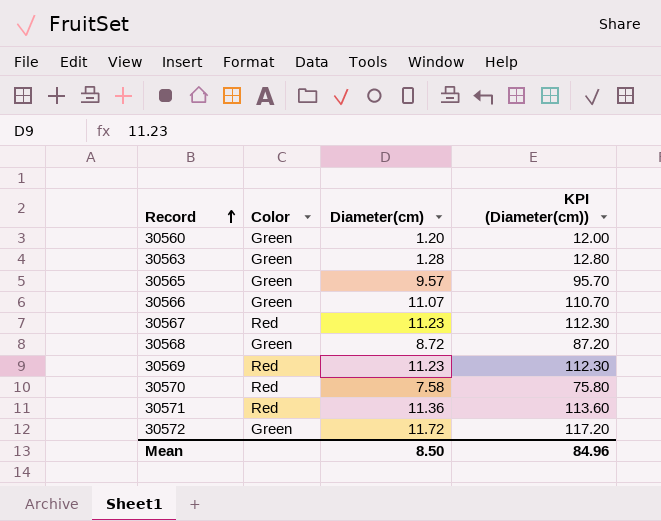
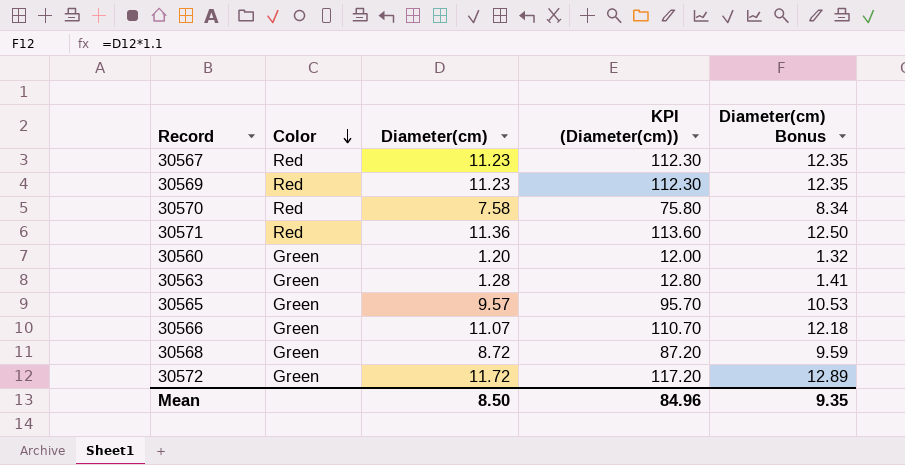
row order: Record ascending -> Color descending
column Diameter(cm) Bonus | formula: none -> [Diameter(cm)] * 1.1

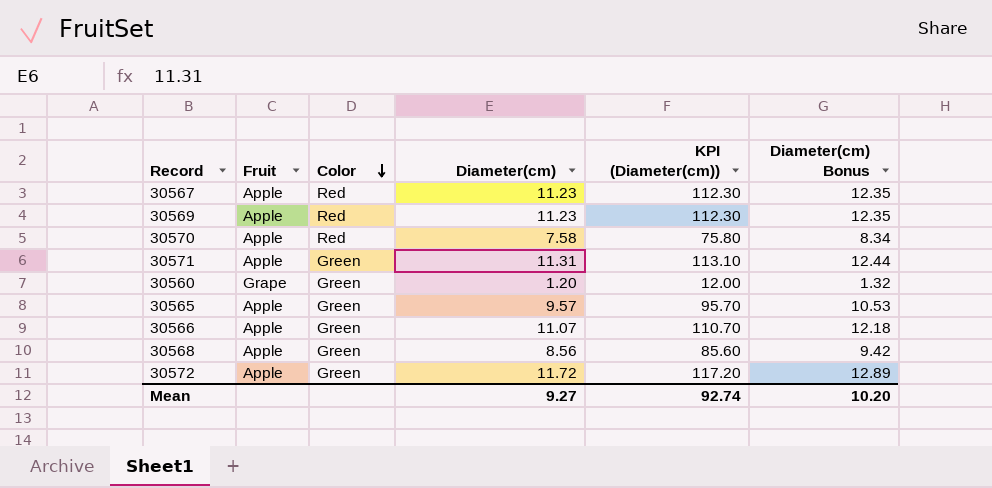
column Fruit | position: none -> 2
row 30563: Green | 1.28 | 12.80 | 1.41 -> none
30571 | Color: Red -> Green
30571 | Diameter(cm): 11.36 -> 11.31
30571 | KPI (Diameter(cm)): 113.60 -> 113.10
30571 | Diameter(cm) Bonus: 12.50 -> 12.44
30568 | Diameter(cm): 8.72 -> 8.56
30568 | KPI (Diameter(cm)): 87.20 -> 85.60
30568 | Diameter(cm) Bonus: 9.59 -> 9.42
Mean | Diameter(cm): 8.50 -> 9.27
Mean | KPI (Diameter(cm)): 84.96 -> 92.74
Mean | Diameter(cm) Bonus: 9.35 -> 10.20

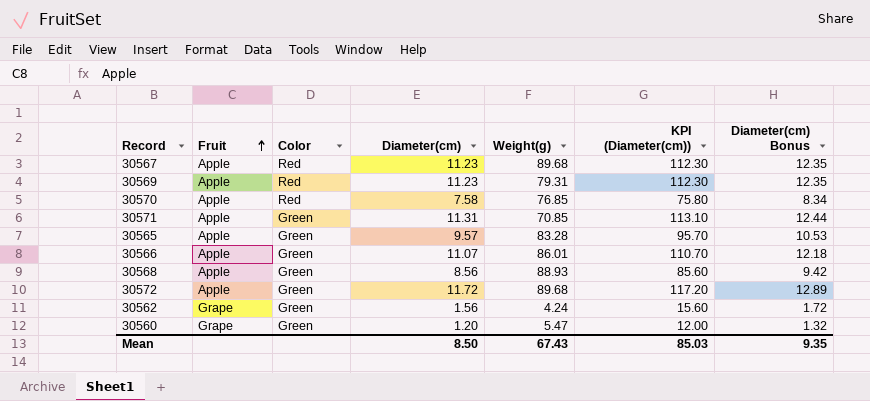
row order: Color descending -> Fruit ascending
column Weight(g) | position: none -> 5
row 30562: none -> Grape | Green | 1.56 | 4.24 | 15.60 | 1.72
Mean | Diameter(cm): 9.27 -> 8.50
Mean | KPI (Diameter(cm)): 92.74 -> 85.03
Mean | Diameter(cm) Bonus: 10.20 -> 9.35

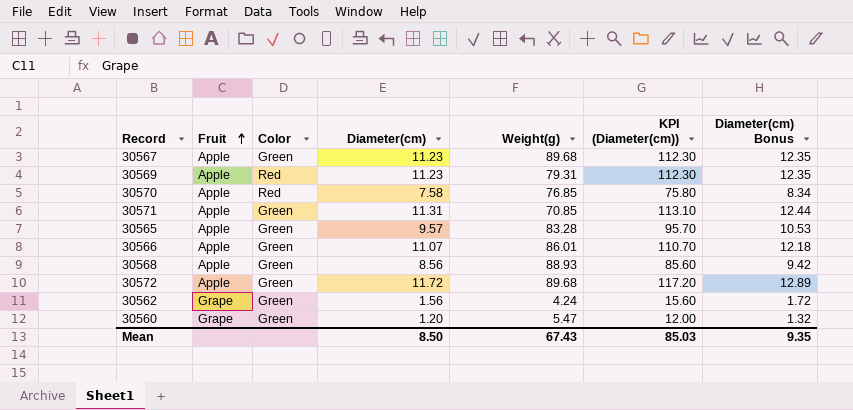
30567 | Color: Red -> Green

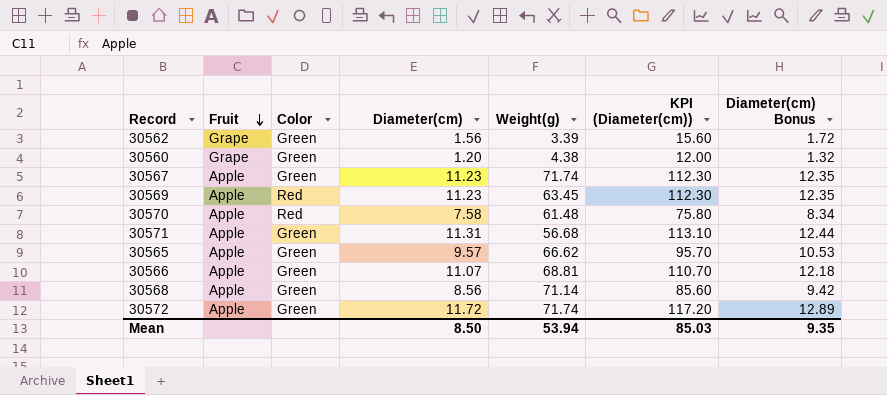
row order: Fruit ascending -> Fruit descending
30562 | Weight(g): 4.24 -> 3.39
30560 | Weight(g): 5.47 -> 4.38
30567 | Weight(g): 89.68 -> 71.74
30569 | Weight(g): 79.31 -> 63.45
30570 | Weight(g): 76.85 -> 61.48
30571 | Weight(g): 70.85 -> 56.68
30565 | Weight(g): 83.28 -> 66.62
30566 | Weight(g): 86.01 -> 68.81
30568 | Weight(g): 88.93 -> 71.14
30572 | Weight(g): 89.68 -> 71.74
Mean | Weight(g): 67.43 -> 53.94

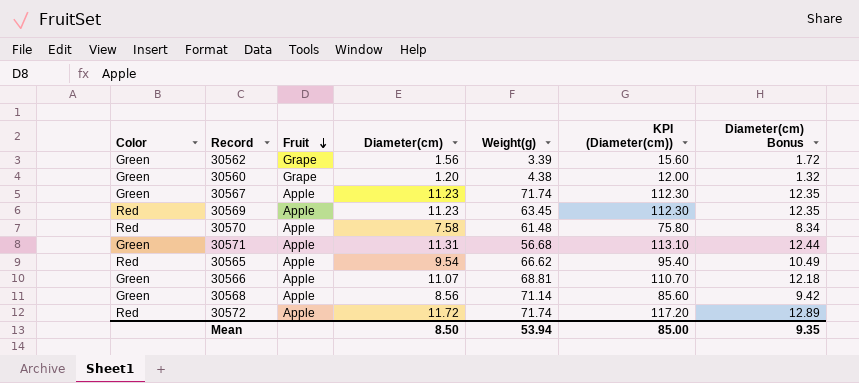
column Color | position: 3 -> 1
30565 | Color: Green -> Red
30565 | Diameter(cm): 9.57 -> 9.54
30565 | KPI (Diameter(cm)): 95.70 -> 95.40
30565 | Diameter(cm) Bonus: 10.53 -> 10.49
30572 | Color: Green -> Red
Mean | KPI (Diameter(cm)): 85.03 -> 85.00

